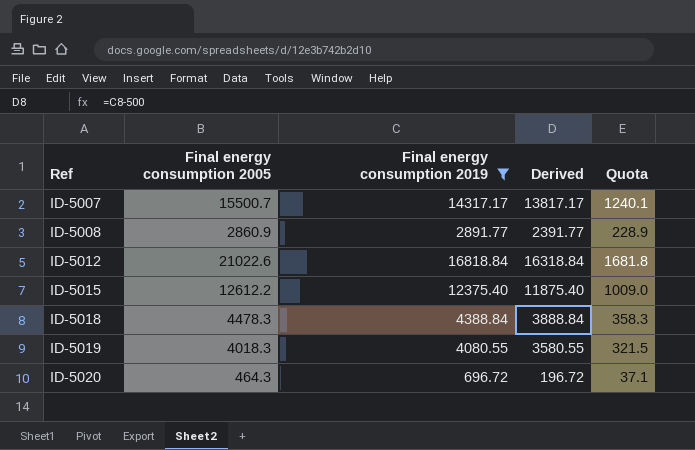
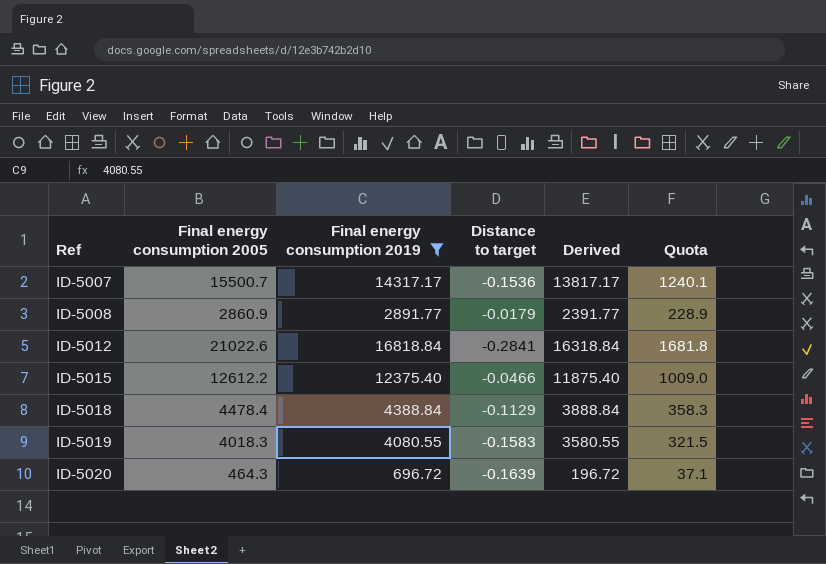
column Distance to target | position: none -> 4
ID-5018 | Final energy consumption 2005: 4478.3 -> 4478.4

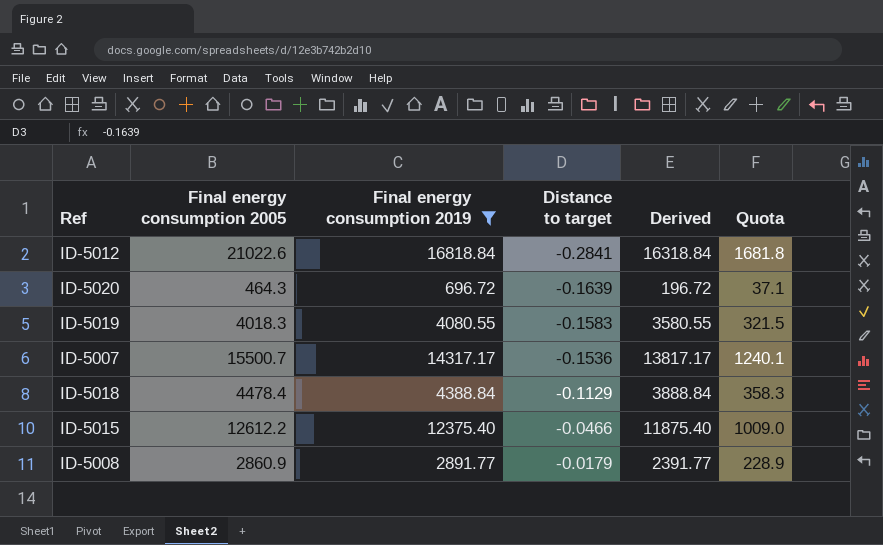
row order: Ref ascending -> Distance to target ascending

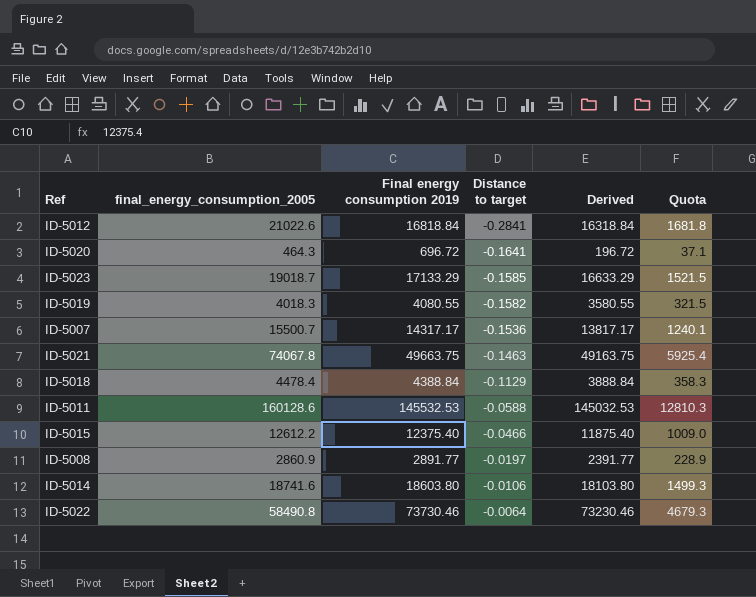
filter: Final energy consumption 2019 <= 16818.84 -> none
column name: Final energy consumption 2005 -> final_energy_consumption_2005
ID-5020 | Distance to target: -0.1639 -> -0.1641
ID-5019 | Distance to target: -0.1583 -> -0.1582
ID-5008 | Distance to target: -0.0179 -> -0.0197

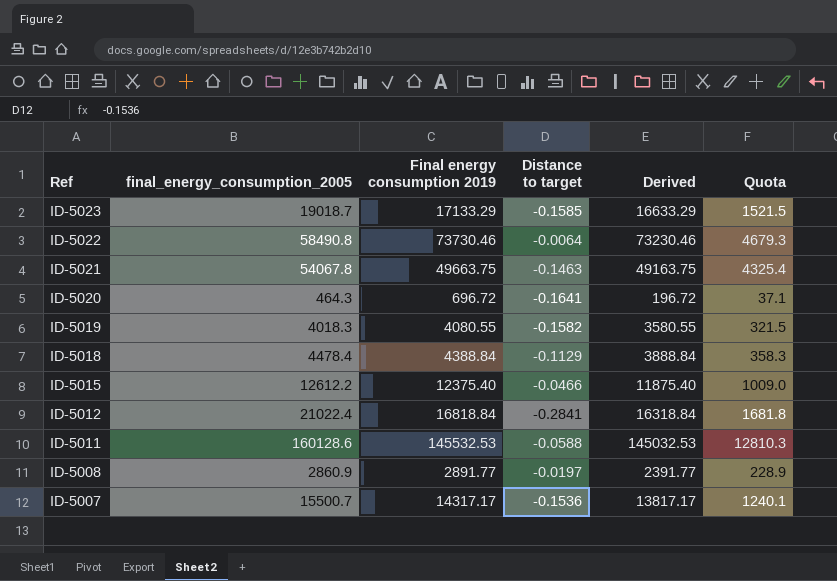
row order: Distance to target ascending -> Ref descending
row ID-5014: 18741.6 | 18603.80 | -0.0106 | 18103.80 | 1499.3 -> none
ID-5021 | final_energy_consumption_2005: 74067.8 -> 54067.8
ID-5021 | Quota: 5925.4 -> 4325.4
ID-5012 | final_energy_consumption_2005: 21022.6 -> 21022.4

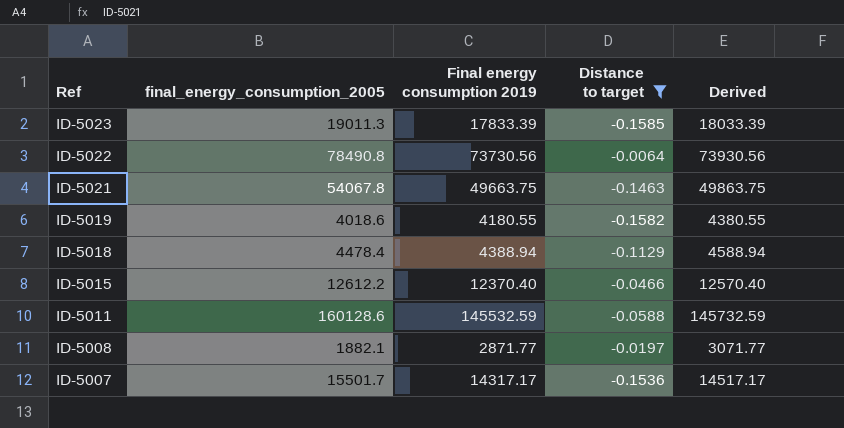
filter: none -> Distance to target >= -0.1585
column Quota | formula: [final_energy_consumption_2005] * 0.08 -> none
column Derived | formula: [Final energy consumption 2019] - 500 -> [Final energy consumption 2019] + 200
ID-5023 | final_energy_consumption_2005: 19018.7 -> 19011.3
ID-5023 | Final energy consumption 2019: 17133.29 -> 17833.39
ID-5022 | final_energy_consumption_2005: 58490.8 -> 78490.8
ID-5022 | Final energy consumption 2019: 73730.46 -> 73730.56
ID-5019 | final_energy_consumption_2005: 4018.3 -> 4018.6
ID-5019 | Final energy consumption 2019: 4080.55 -> 4180.55
ID-5018 | Final energy consumption 2019: 4388.84 -> 4388.94
ID-5015 | Final energy consumption 2019: 12375.40 -> 12370.40
ID-5011 | Final energy consumption 2019: 145532.53 -> 145532.59
ID-5008 | final_energy_consumption_2005: 2860.9 -> 1882.1
ID-5008 | Final energy consumption 2019: 2891.77 -> 2871.77
ID-5007 | final_energy_consumption_2005: 15500.7 -> 15501.7

